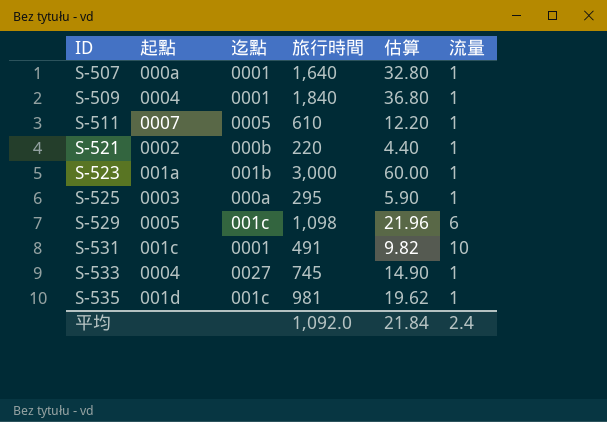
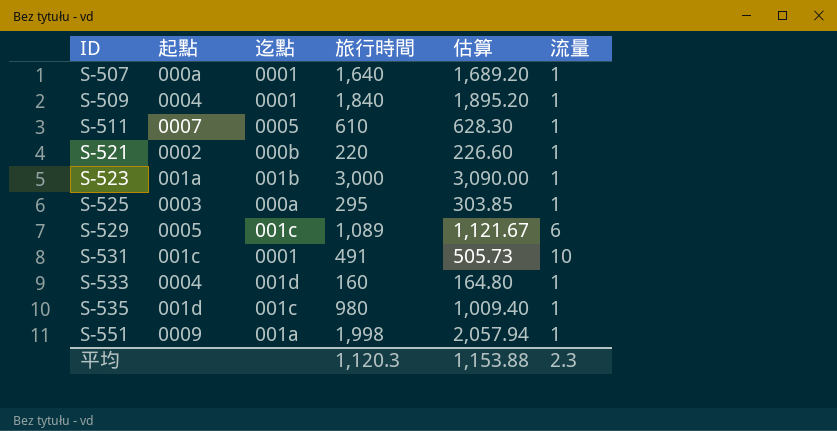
column 估算 | formula: [旅行時間] * 0.02 -> [旅行時間] * 1.03
S-529 | 旅行時間: 1,098 -> 1,089
S-533 | 迄點: 0027 -> 001d
S-533 | 旅行時間: 745 -> 160
S-535 | 旅行時間: 981 -> 980
row S-551: none -> 0009 | 001a | 1,998 | 2,057.94 | 1
平均 | 旅行時間: 1,092.0 -> 1,120.3
平均 | 估算: 21.84 -> 1,153.88
平均 | 流量: 2.4 -> 2.3

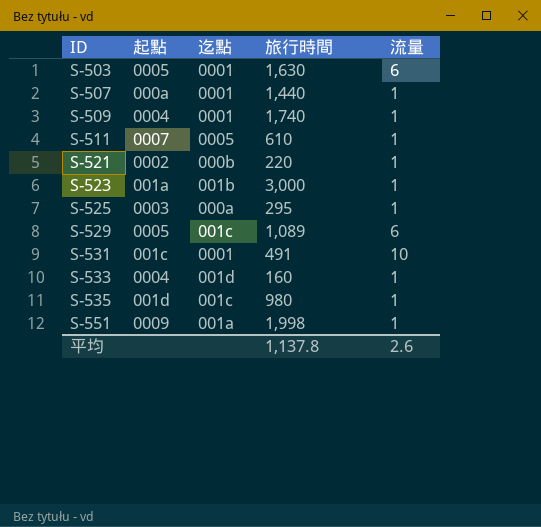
column 估算 | formula: [旅行時間] * 1.03 -> none
row S-503: none -> 0005 | 0001 | 1,630 | 6
S-507 | 旅行時間: 1,640 -> 1,440
S-509 | 旅行時間: 1,840 -> 1,740
平均 | 旅行時間: 1,120.3 -> 1,137.8
平均 | 流量: 2.3 -> 2.6

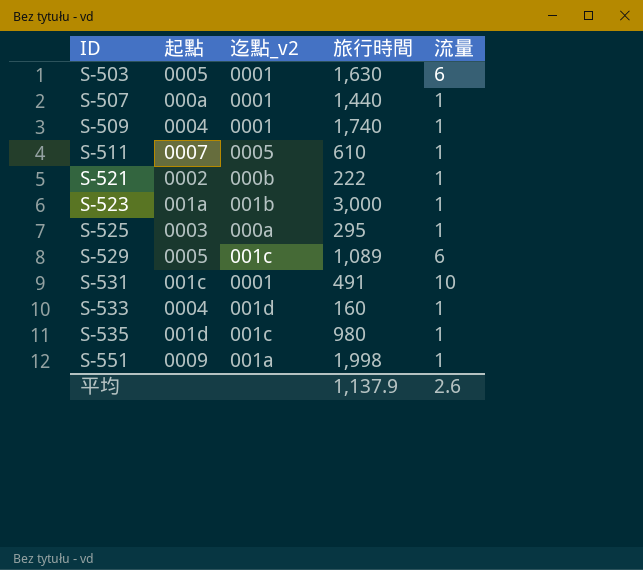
column name: 迄點 -> 迄點_v2
S-521 | 旅行時間: 220 -> 222
平均 | 旅行時間: 1,137.8 -> 1,137.9

